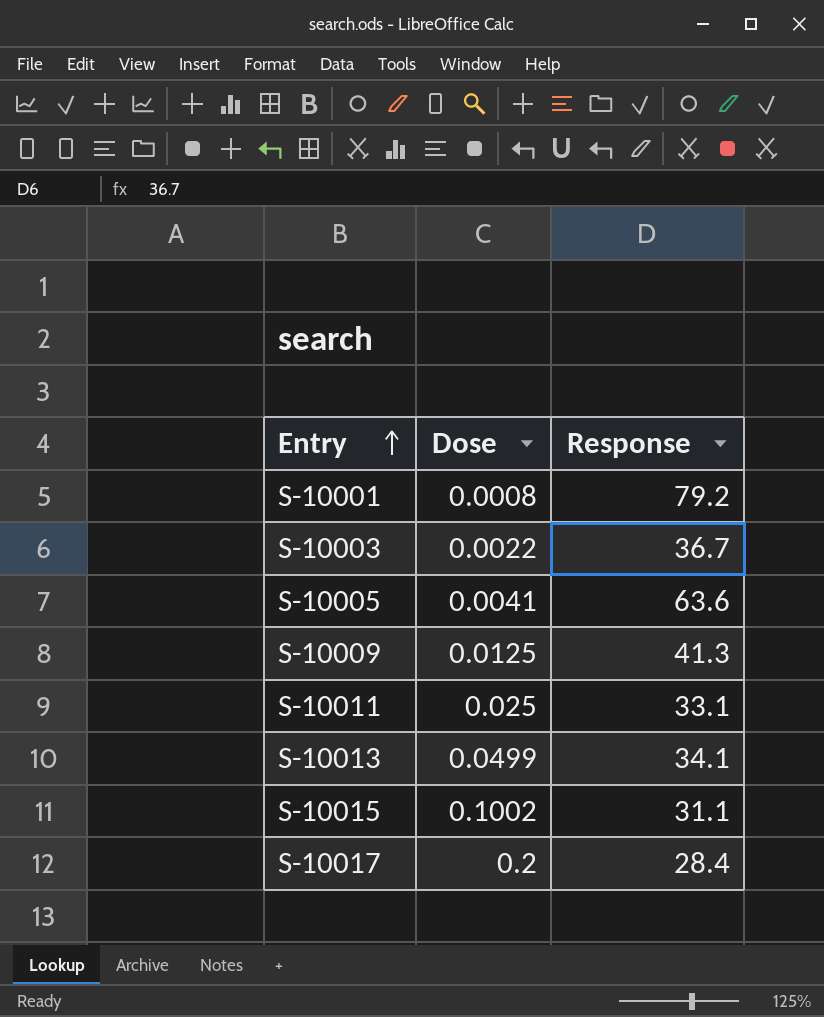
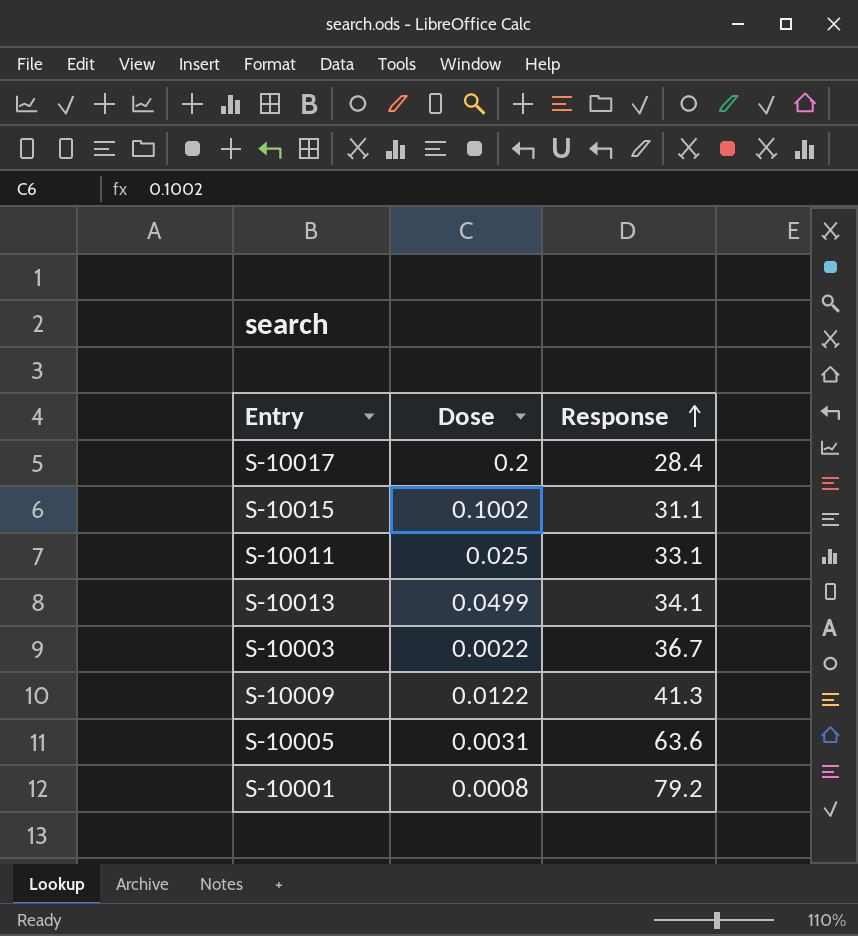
row order: Entry ascending -> Response ascending
S-10009 | Dose: 0.0125 -> 0.0122
S-10005 | Dose: 0.0041 -> 0.0031

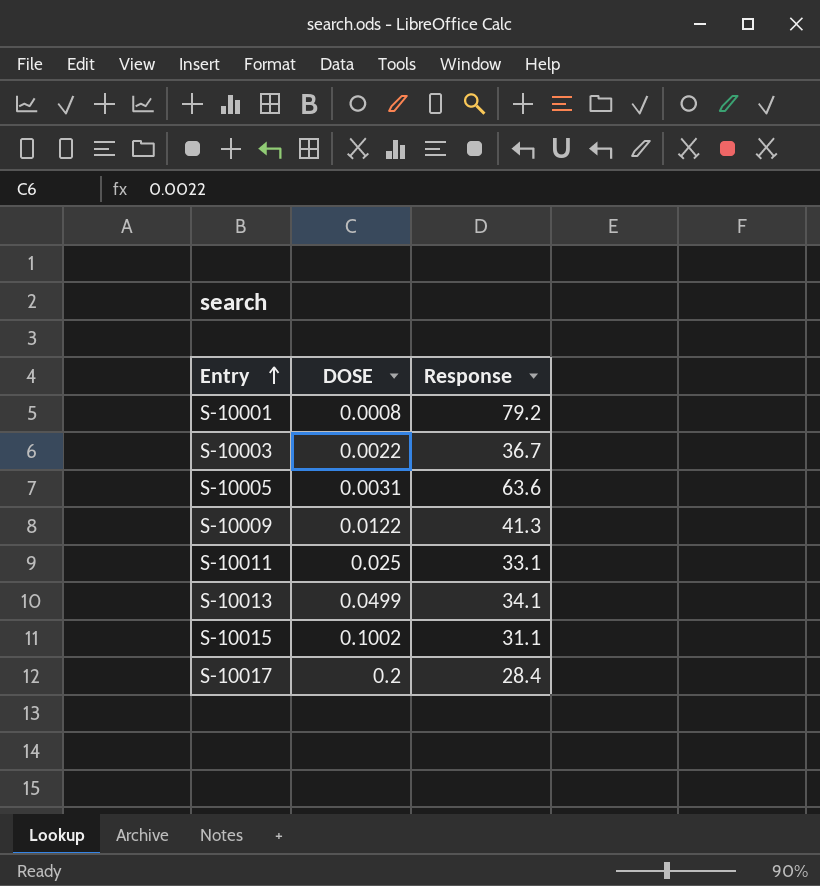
row order: Response ascending -> Entry ascending
column name: Dose -> DOSE

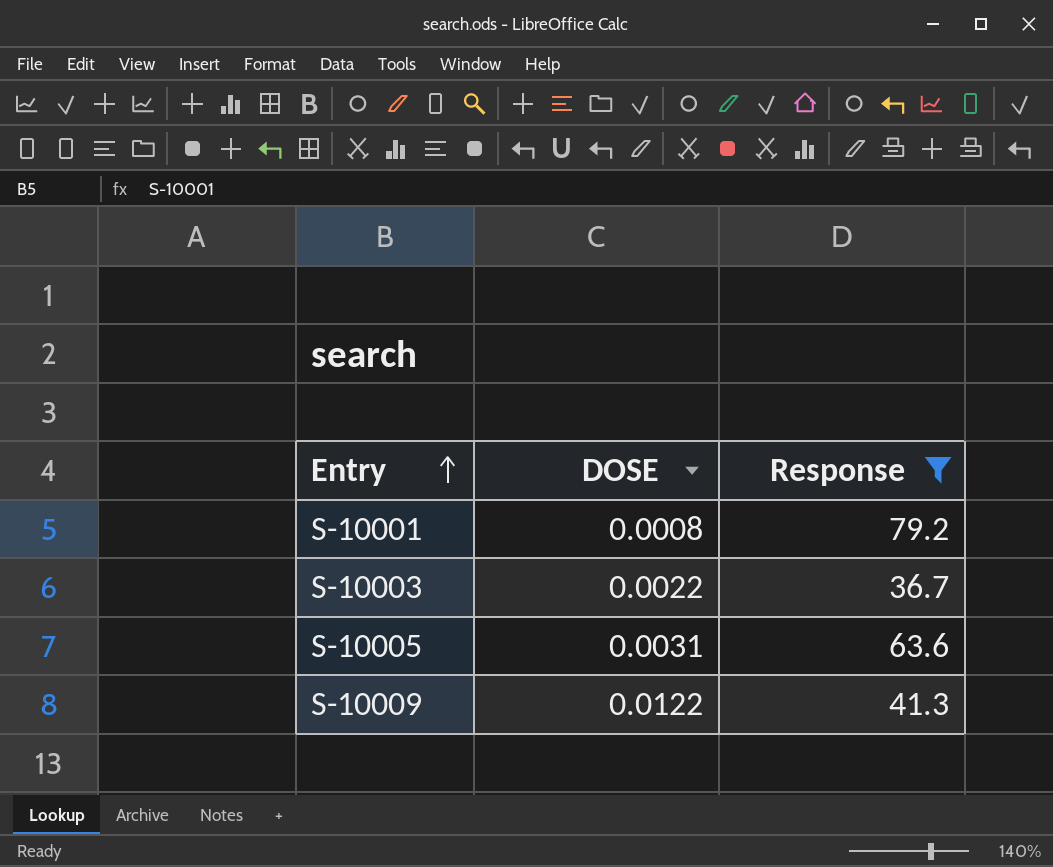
filter: none -> Response >= 36.7

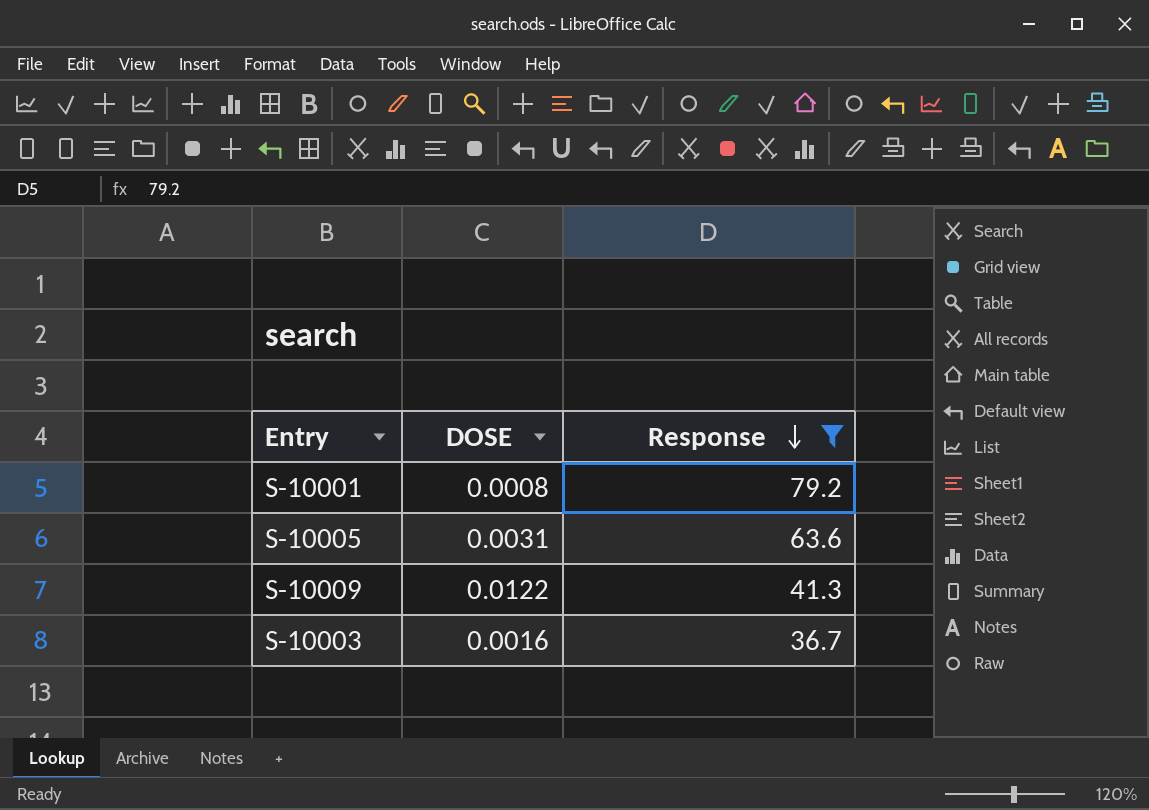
row order: Entry ascending -> Response descending
S-10003 | DOSE: 0.0022 -> 0.0016

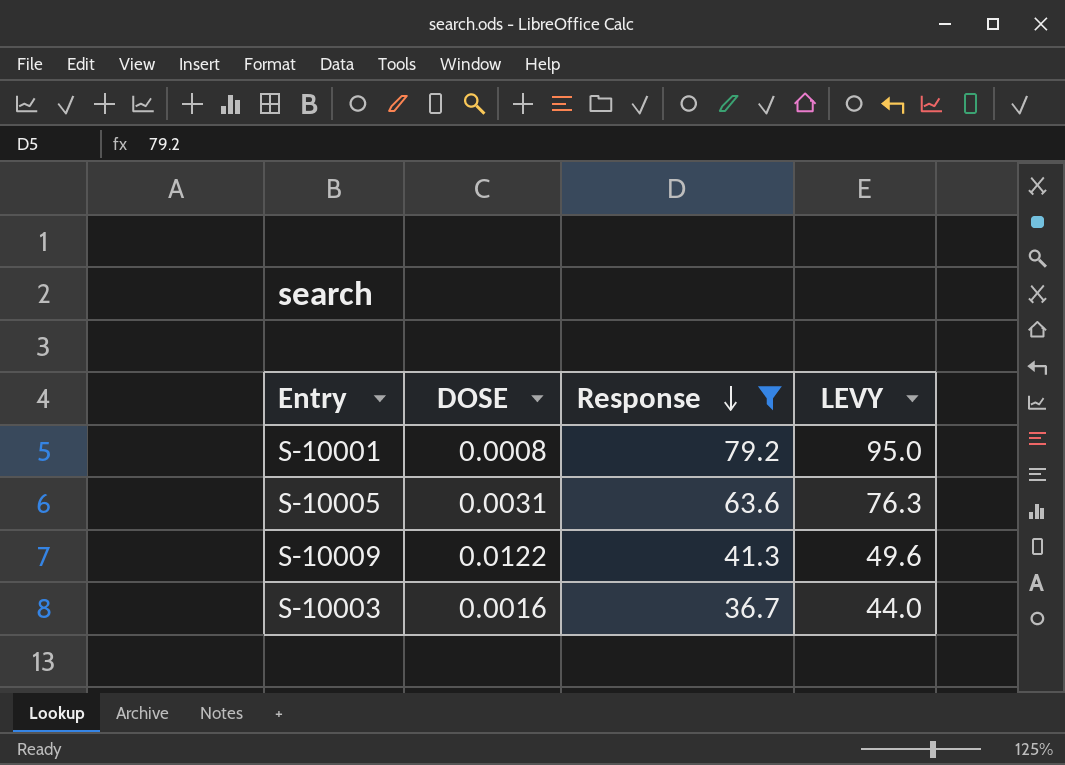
column LEVY | formula: none -> [Response] * 1.2

